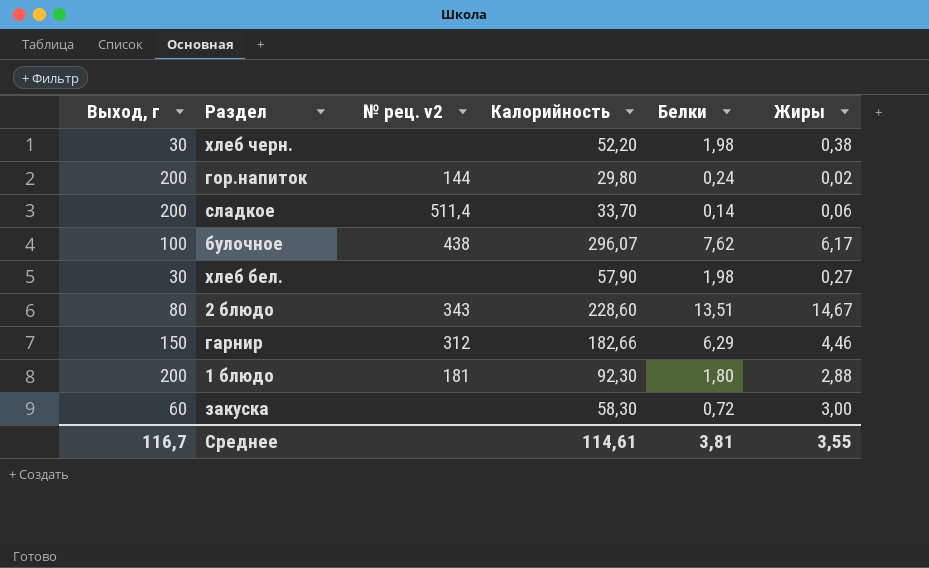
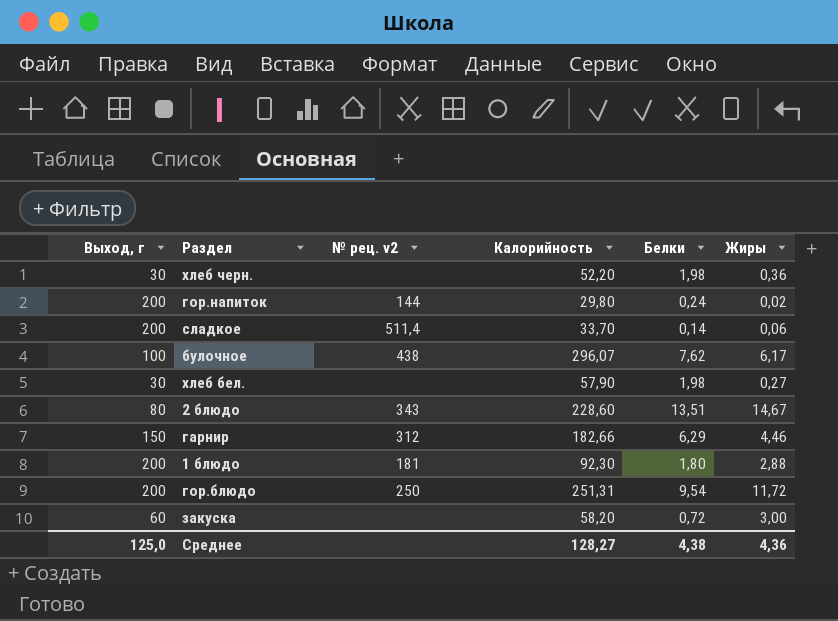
хлеб черн. | Жиры: 0,38 -> 0,36
row гор.блюдо: none -> 200 | 250 | 251,31 | 9,54 | 11,72
закуска | Калорийность: 58,30 -> 58,20
Среднее | Выход, г: 116,7 -> 125,0
Среднее | Калорийность: 114,61 -> 128,27
Среднее | Белки: 3,81 -> 4,38
Среднее | Жиры: 3,55 -> 4,36

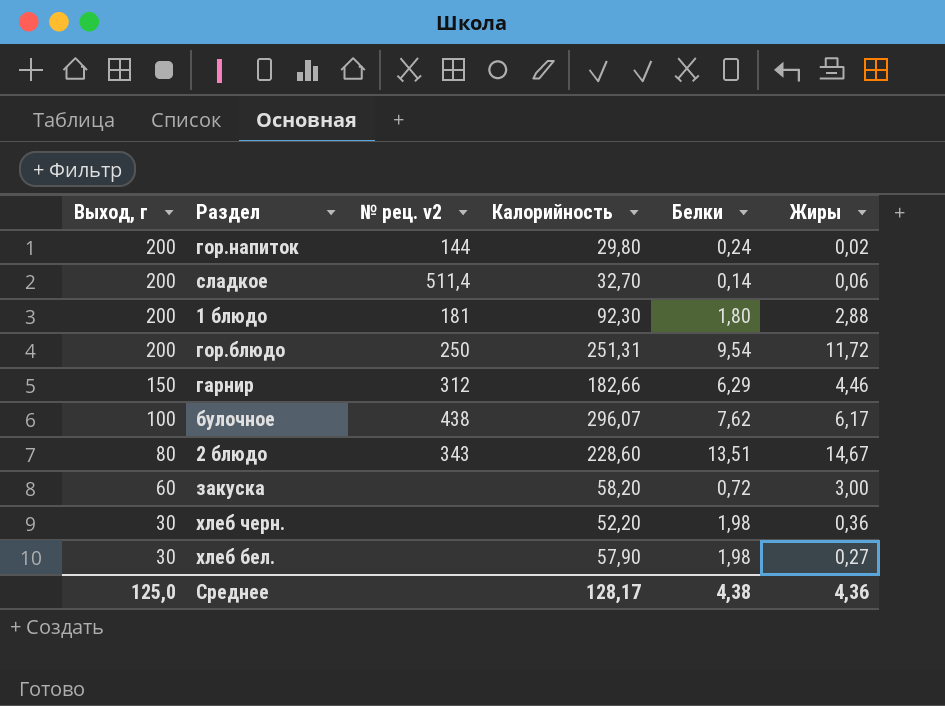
row order: none -> Выход, г descending
сладкое | Калорийность: 33,70 -> 32,70
Среднее | Калорийность: 128,27 -> 128,17

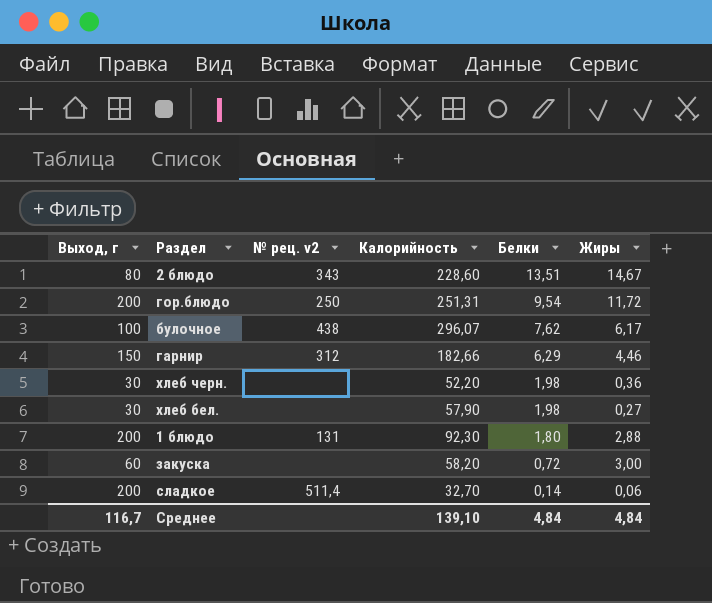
row order: Выход, г descending -> Белки descending
row гор.напиток: 200 | 144 | 29,80 | 0,24 | 0,02 -> none
1 блюдо | № рец. v2: 181 -> 131
Среднее | Выход, г: 125,0 -> 116,7
Среднее | Калорийность: 128,17 -> 139,10
Среднее | Белки: 4,38 -> 4,84
Среднее | Жиры: 4,36 -> 4,84

